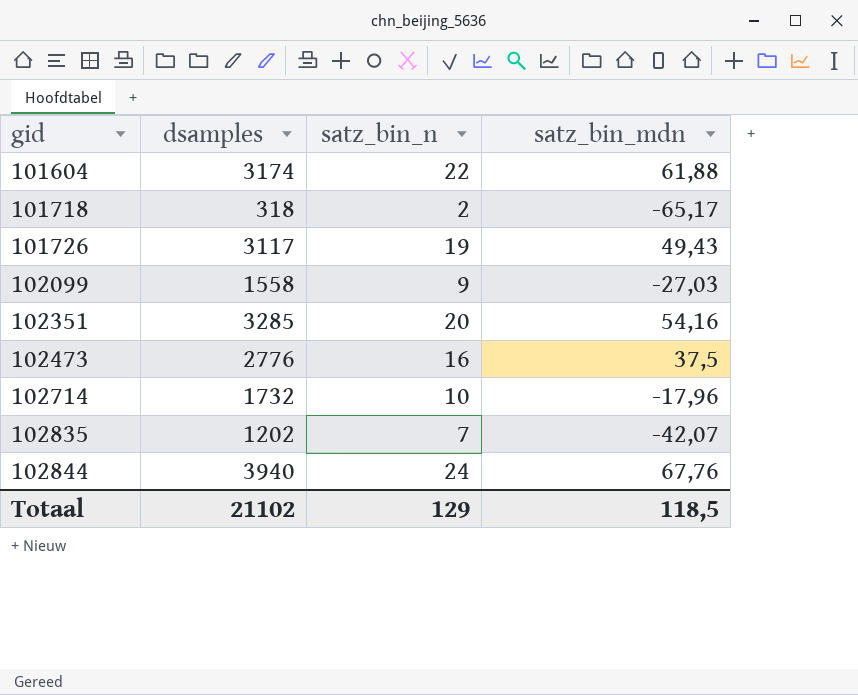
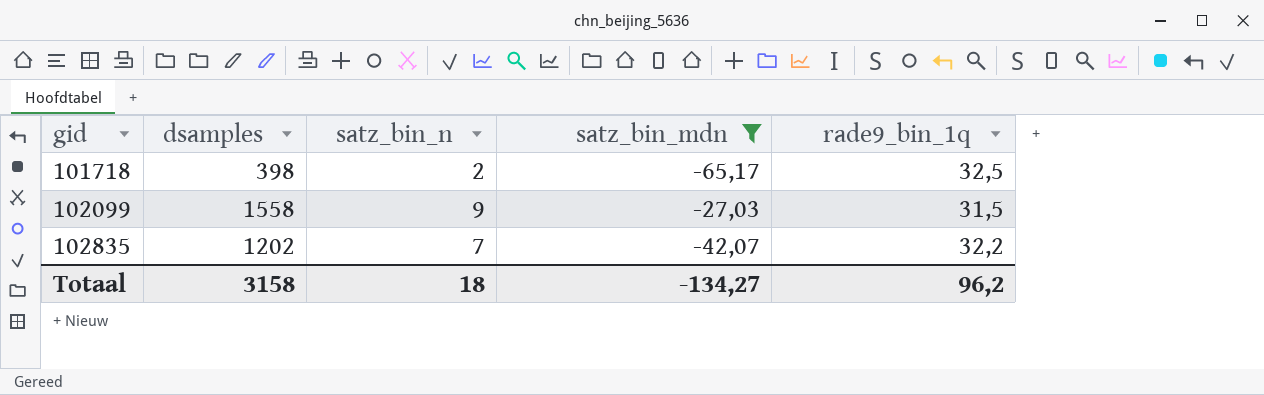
filter: none -> satz_bin_mdn <= -27,03
column rade9_bin_1q | position: none -> 5
101718 | dsamples: 318 -> 398
Totaal | dsamples: 21102 -> 3158
Totaal | satz_bin_n: 129 -> 18
Totaal | satz_bin_mdn: 118,5 -> -134,27

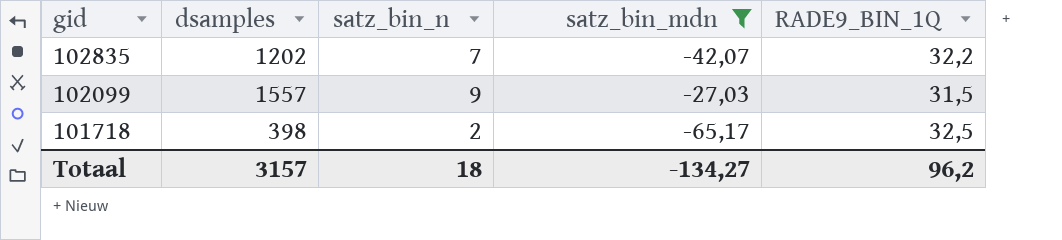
row order: gid ascending -> gid descending
column name: rade9_bin_1q -> RADE9_BIN_1Q
102099 | dsamples: 1558 -> 1557
Totaal | dsamples: 3158 -> 3157

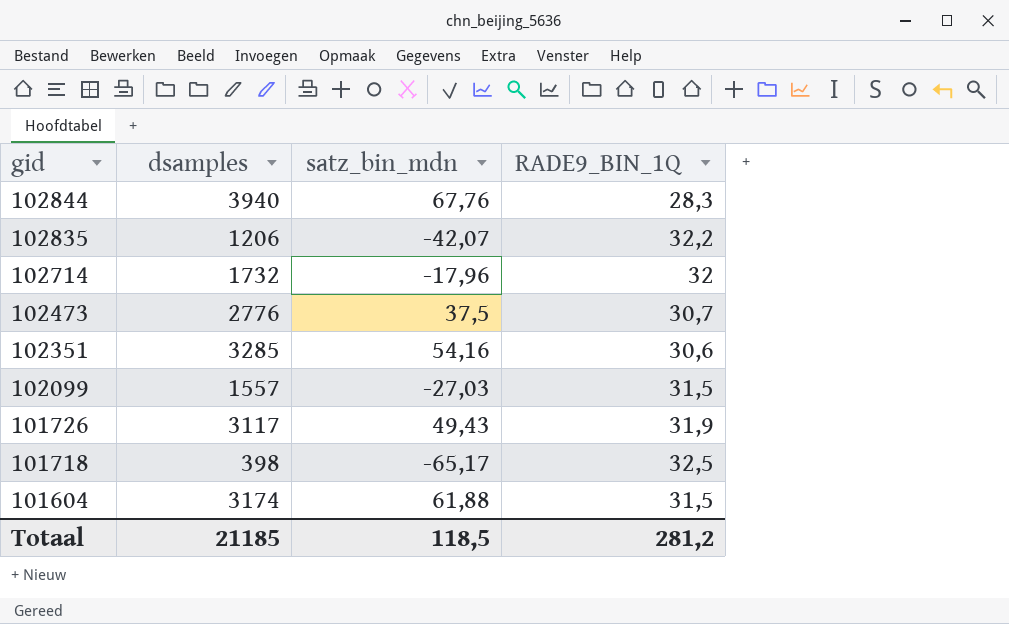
filter: satz_bin_mdn <= -27,03 -> none
column satz_bin_n | position: 3 -> none
102835 | dsamples: 1202 -> 1206
Totaal | dsamples: 3157 -> 21185
Totaal | satz_bin_mdn: -134,27 -> 118,5
Totaal | RADE9_BIN_1Q: 96,2 -> 281,2

